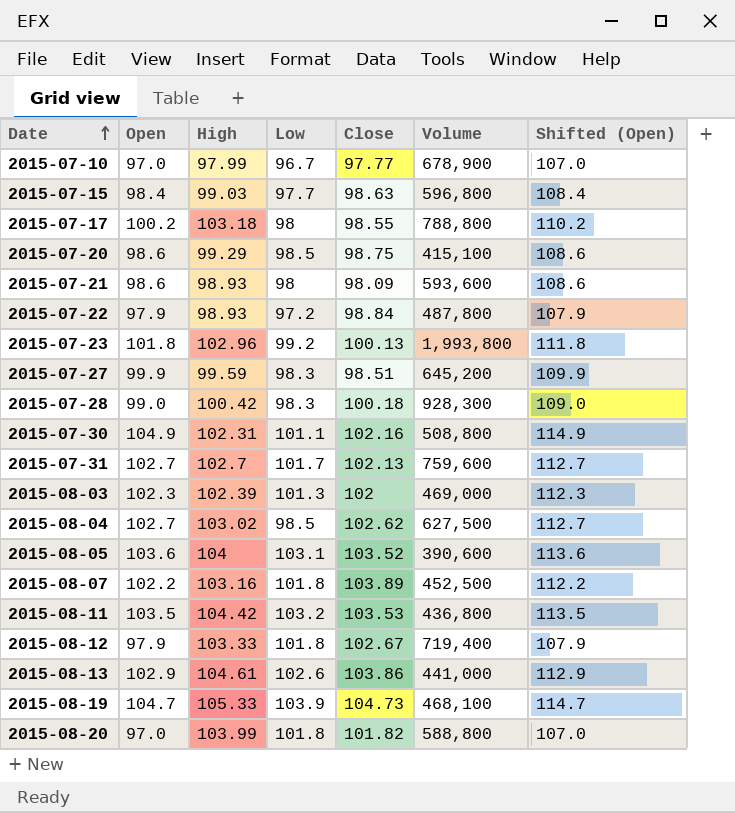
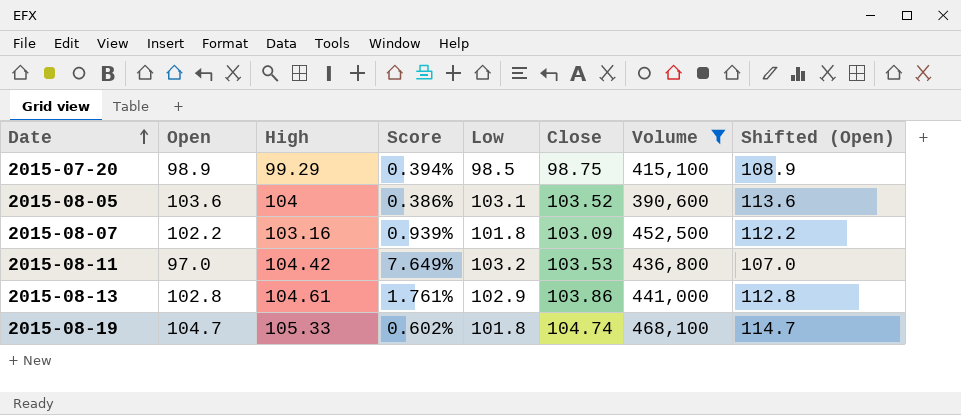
filter: none -> Volume <= 468,100
column Score | formula: none -> ([High] - [Open]) / [Open]
2015-07-20 | Open: 98.6 -> 98.9
2015-07-20 | Shifted (Open): 108.6 -> 108.9
2015-08-07 | Close: 103.89 -> 103.09
2015-08-11 | Open: 103.5 -> 97.0
2015-08-11 | Shifted (Open): 113.5 -> 107.0
2015-08-13 | Open: 102.9 -> 102.8
2015-08-13 | Low: 102.6 -> 102.9
2015-08-13 | Shifted (Open): 112.9 -> 112.8
2015-08-19 | Low: 103.9 -> 101.8
2015-08-19 | Close: 104.73 -> 104.74

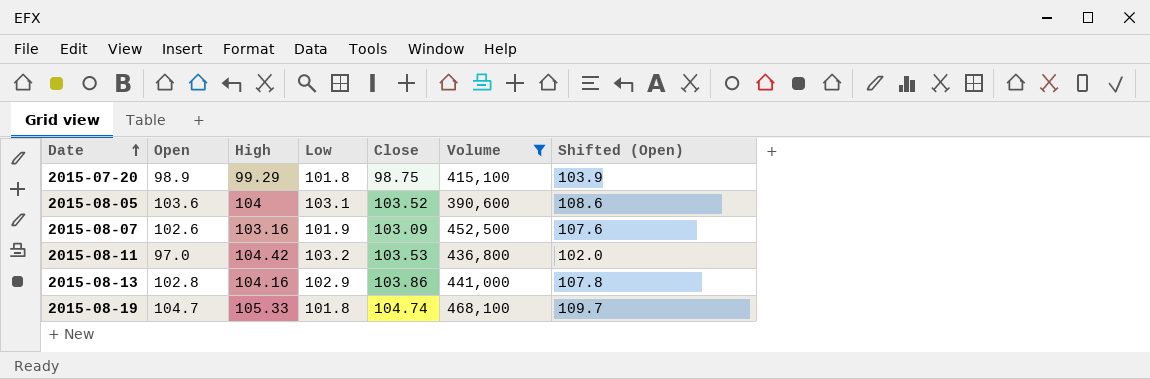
column Score | formula: ([High] - [Open]) / [Open] -> none
column Shifted (Open) | formula: [Open] + 10 -> [Open] + 5
2015-07-20 | Low: 98.5 -> 101.8
2015-08-07 | Open: 102.2 -> 102.6
2015-08-07 | Low: 101.8 -> 101.9
2015-08-13 | High: 104.61 -> 104.16

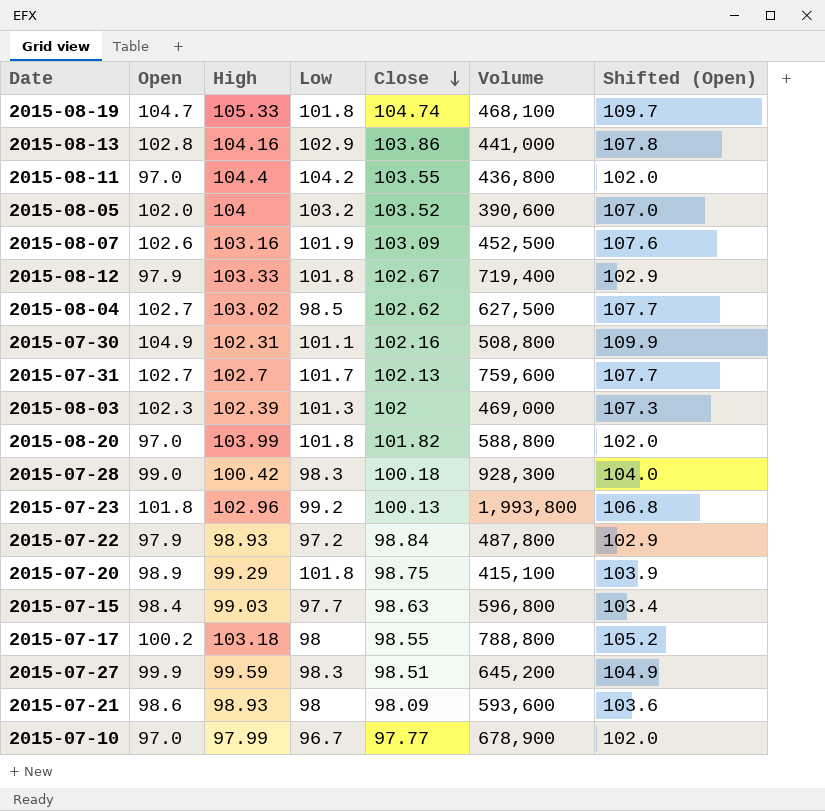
filter: Volume <= 468,100 -> none
row order: Date ascending -> Close descending
2015-08-11 | High: 104.42 -> 104.4
2015-08-11 | Low: 103.2 -> 104.2
2015-08-11 | Close: 103.53 -> 103.55
2015-08-05 | Open: 103.6 -> 102.0
2015-08-05 | Low: 103.1 -> 103.2
2015-08-05 | Shifted (Open): 108.6 -> 107.0

